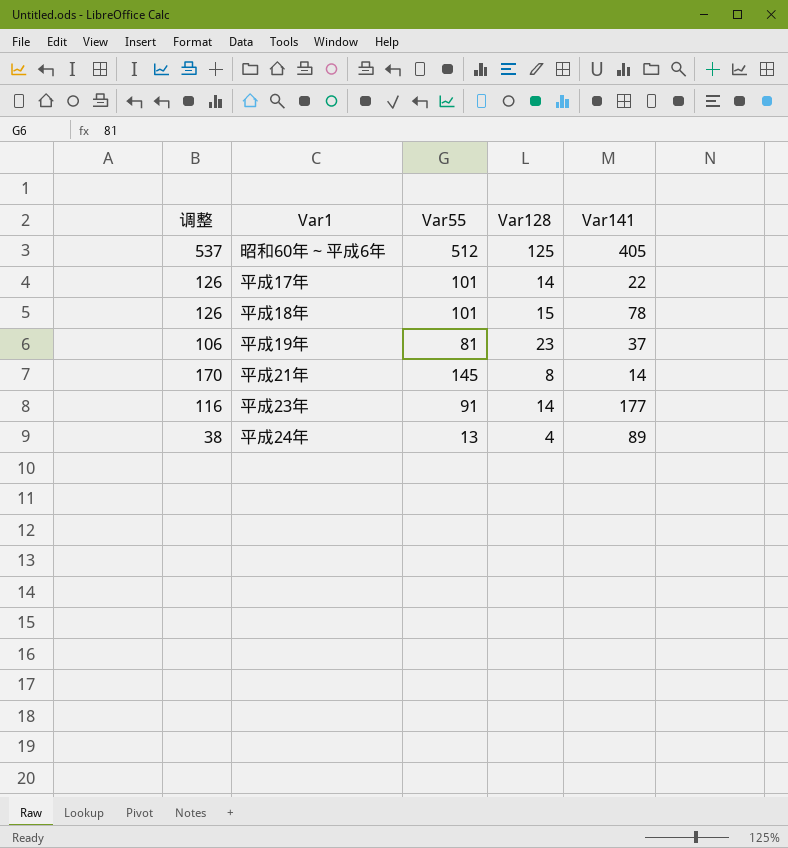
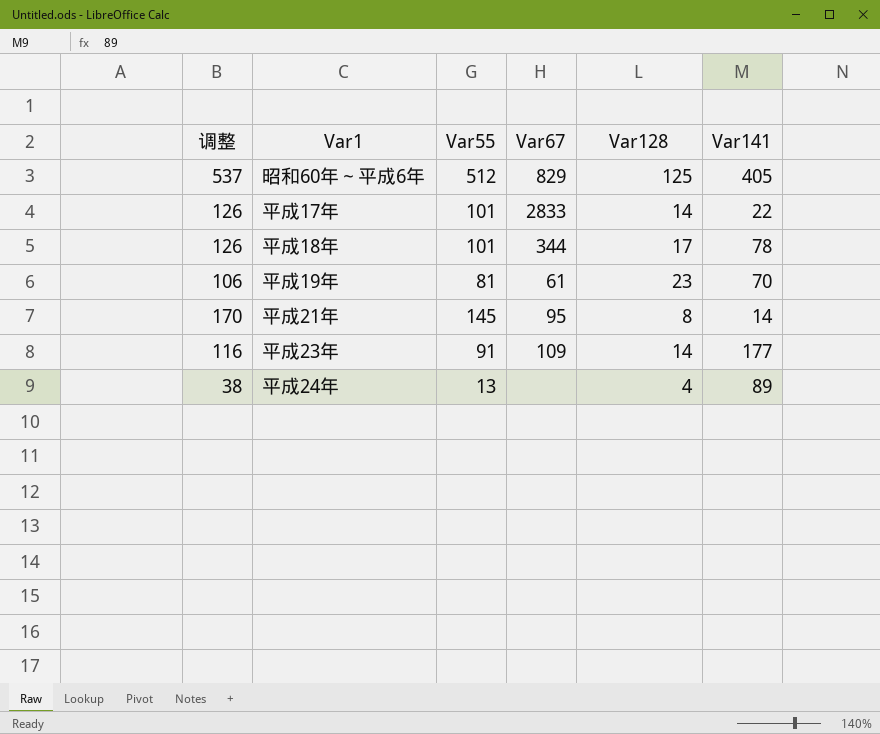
column Var67 | position: none -> 4
平成18年 | Var128: 15 -> 17
平成19年 | Var141: 37 -> 70

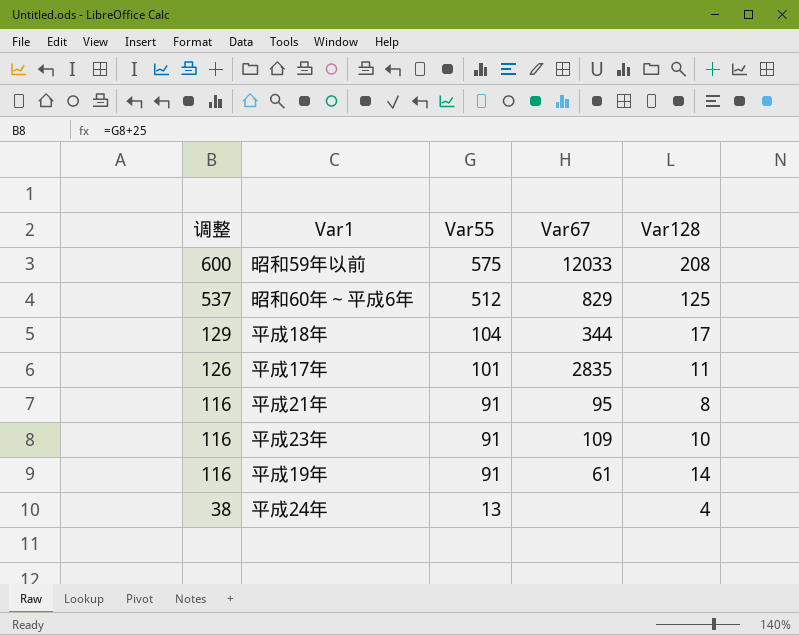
row order: none -> 调整 descending
column Var141 | position: 6 -> none
row 昭和59年以前: none -> 600 | 575 | 12033 | 208
平成18年 | 调整: 126 -> 129
平成18年 | Var55: 101 -> 104
平成17年 | Var67: 2833 -> 2835
平成17年 | Var128: 14 -> 11
平成21年 | 调整: 170 -> 116
平成21年 | Var55: 145 -> 91
平成23年 | Var128: 14 -> 10
平成19年 | 调整: 106 -> 116
平成19年 | Var55: 81 -> 91
平成19年 | Var128: 23 -> 14

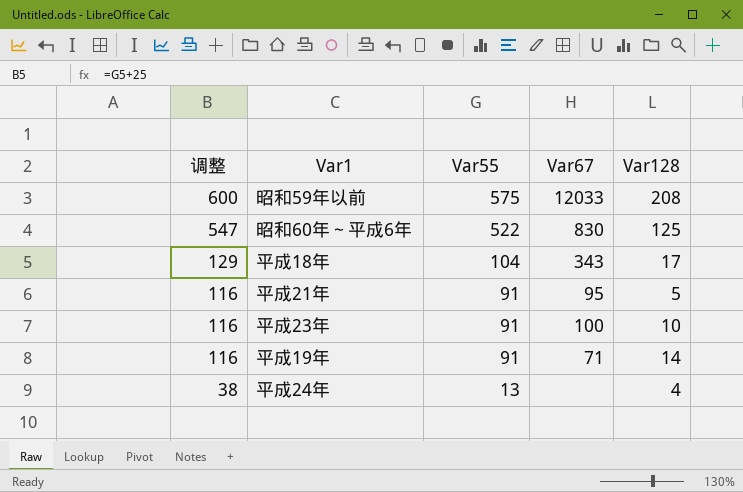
row 平成17年: 126 | 101 | 2835 | 11 -> none
昭和60年～平成6年 | 调整: 537 -> 547
昭和60年～平成6年 | Var55: 512 -> 522
昭和60年～平成6年 | Var67: 829 -> 830
平成18年 | Var67: 344 -> 343
平成21年 | Var128: 8 -> 5
平成23年 | Var67: 109 -> 100
平成19年 | Var67: 61 -> 71

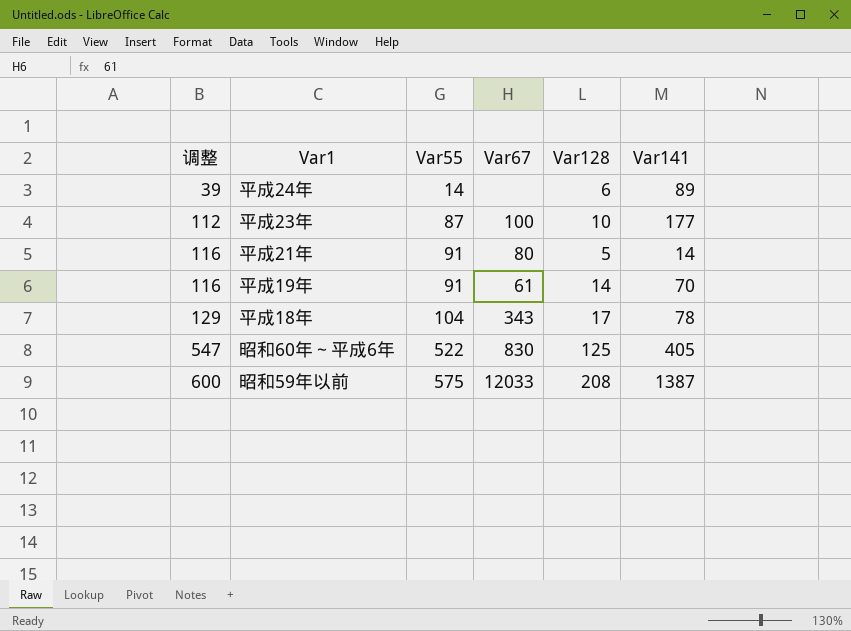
row order: 调整 descending -> 调整 ascending
column Var141 | position: none -> 6
平成24年 | 调整: 38 -> 39
平成24年 | Var55: 13 -> 14
平成24年 | Var128: 4 -> 6
平成23年 | 调整: 116 -> 112
平成23年 | Var55: 91 -> 87
平成21年 | Var67: 95 -> 80
平成19年 | Var67: 71 -> 61

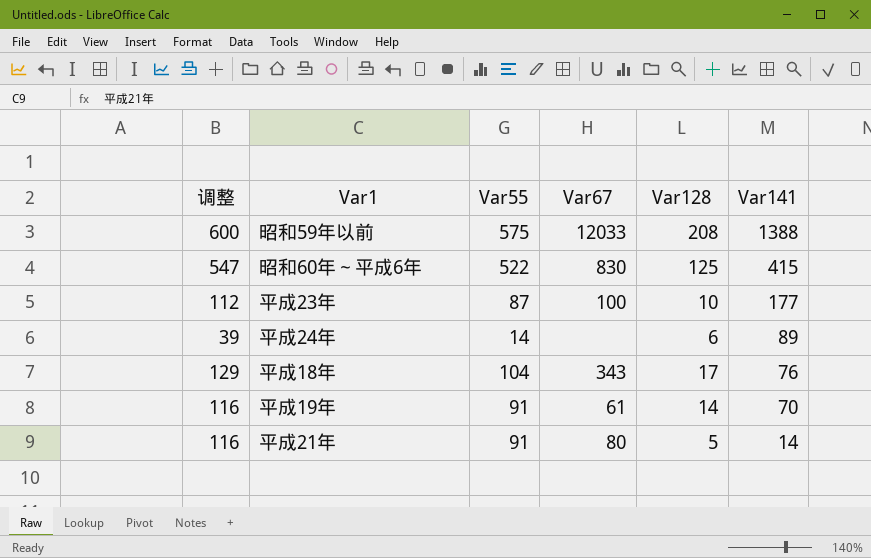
row order: 调整 ascending -> Var141 descending
昭和59年以前 | Var141: 1387 -> 1388
昭和60年～平成6年 | Var141: 405 -> 415
平成18年 | Var141: 78 -> 76

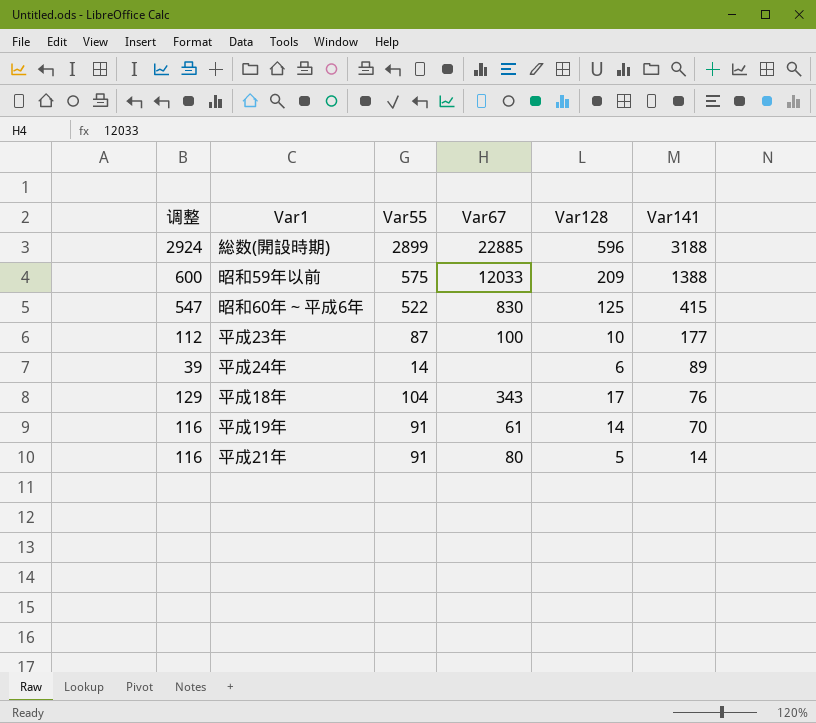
row 総数(開設時期): none -> 2924 | 2899 | 22885 | 596 | 3188
昭和59年以前 | Var128: 208 -> 209

